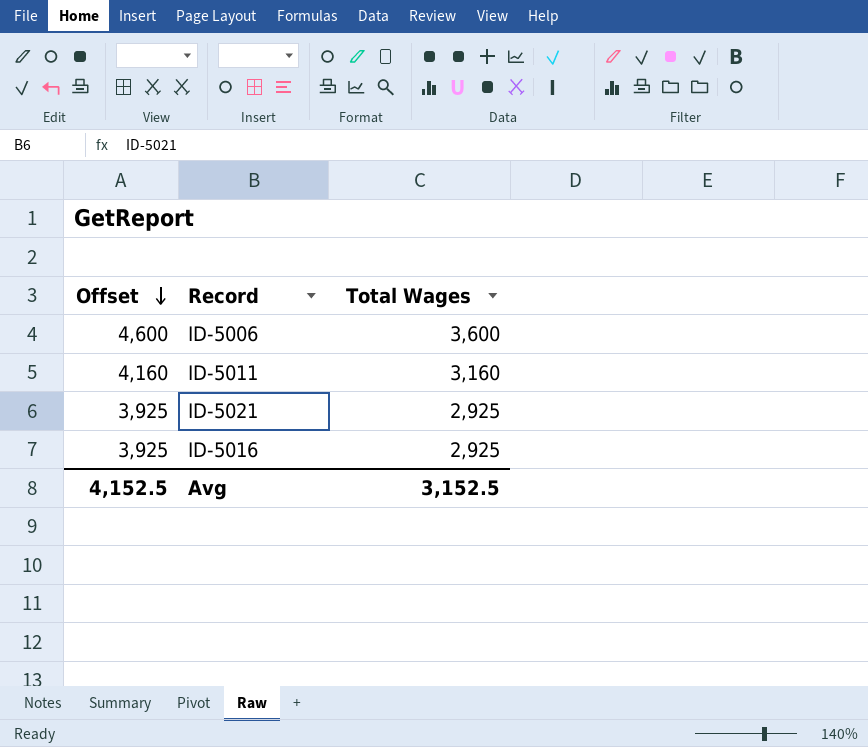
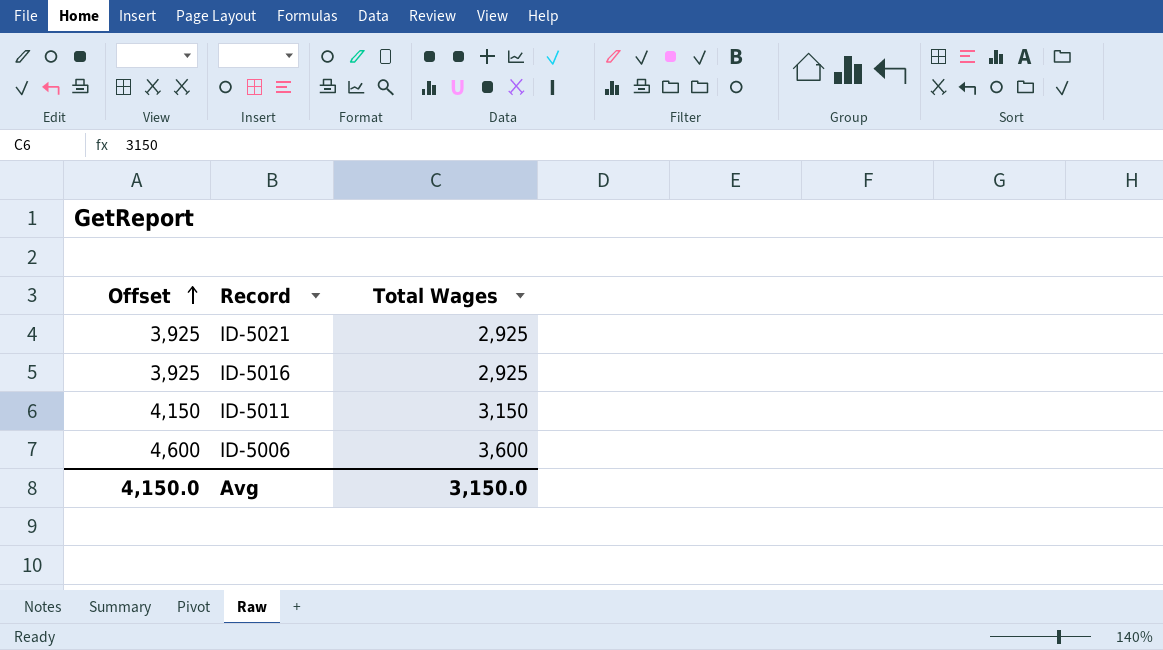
row order: Offset descending -> Offset ascending
ID-5011 | Offset: 4,160 -> 4,150
ID-5011 | Total Wages: 3,160 -> 3,150
Avg | Offset: 4,152.5 -> 4,150.0
Avg | Total Wages: 3,152.5 -> 3,150.0

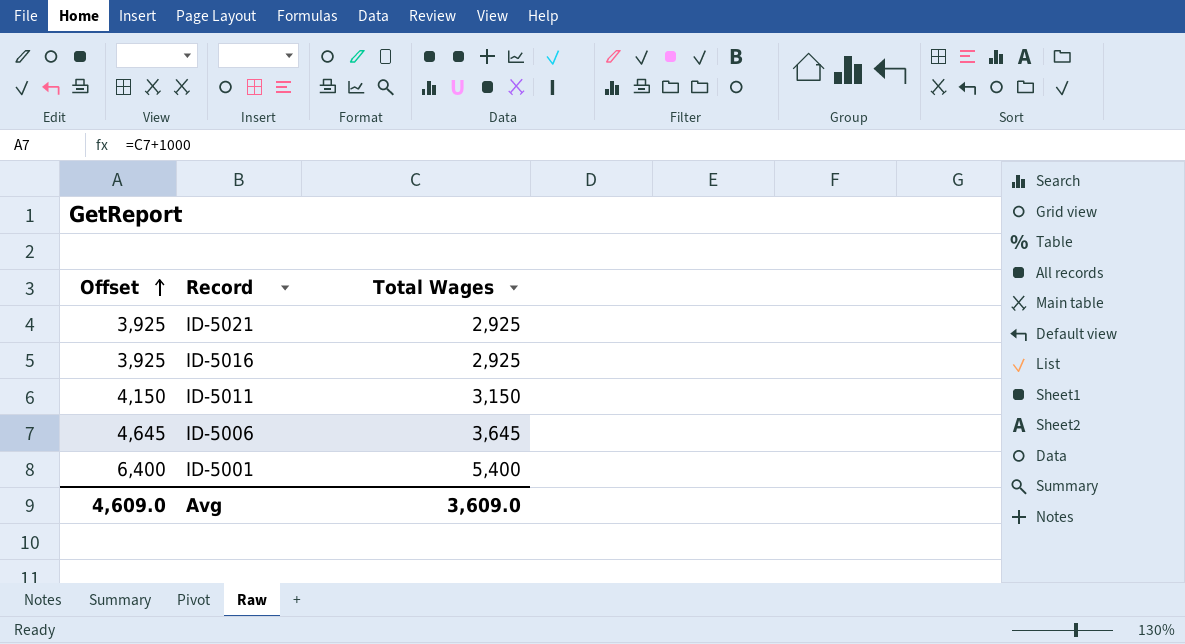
ID-5006 | Offset: 4,600 -> 4,645
ID-5006 | Total Wages: 3,600 -> 3,645
row ID-5001: none -> 6,400 | 5,400
Avg | Offset: 4,150.0 -> 4,609.0
Avg | Total Wages: 3,150.0 -> 3,609.0

